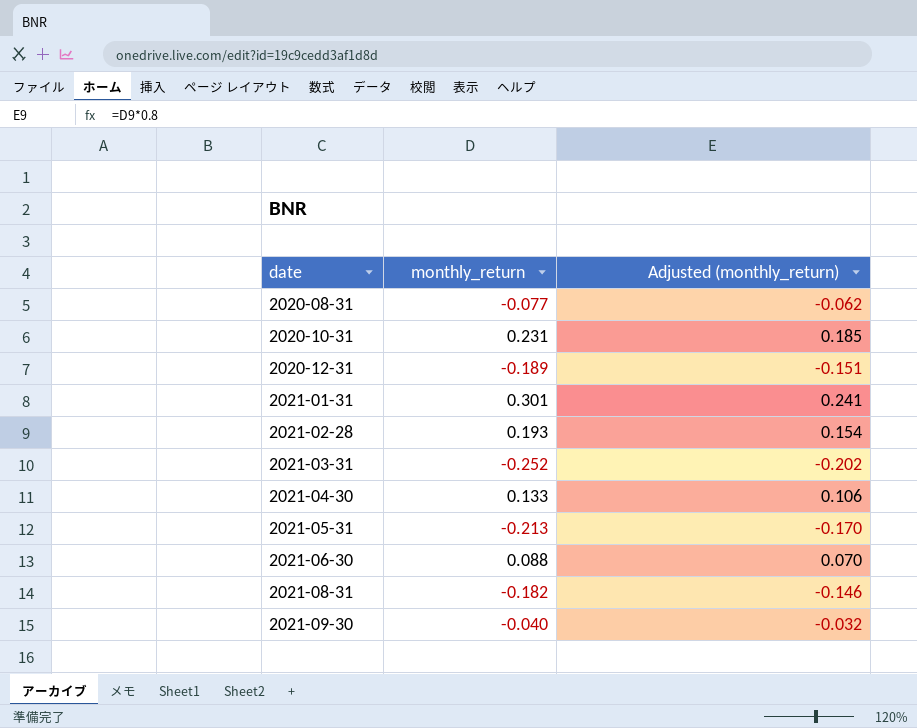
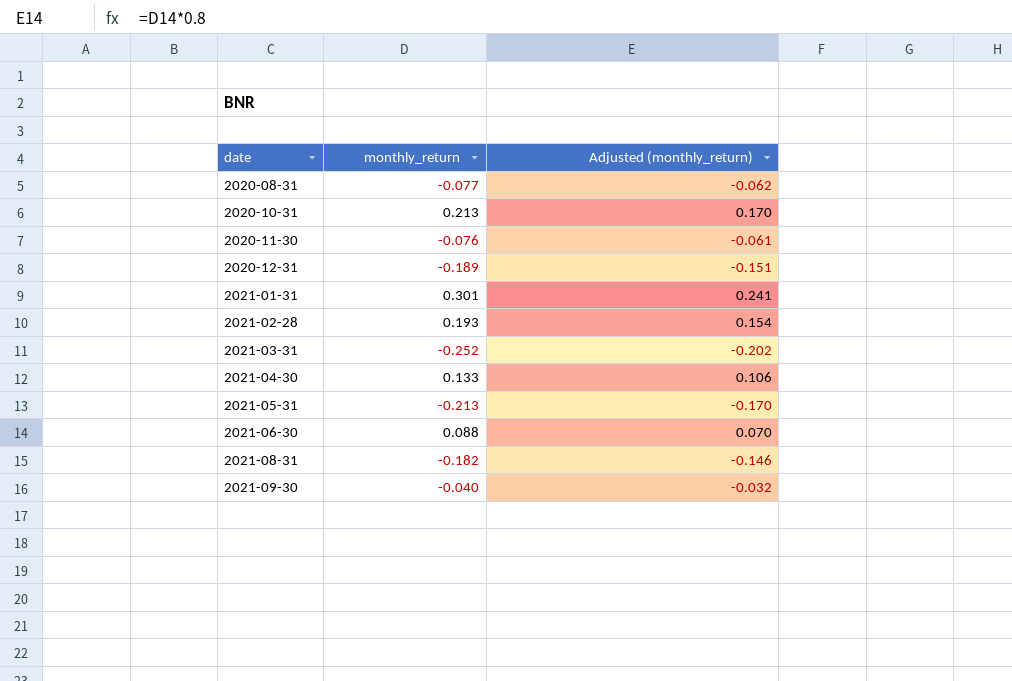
2020-10-31 | monthly_return: 0.231 -> 0.213
2020-10-31 | Adjusted (monthly_return): 0.185 -> 0.170
row 2020-11-30: none -> -0.076 | -0.061

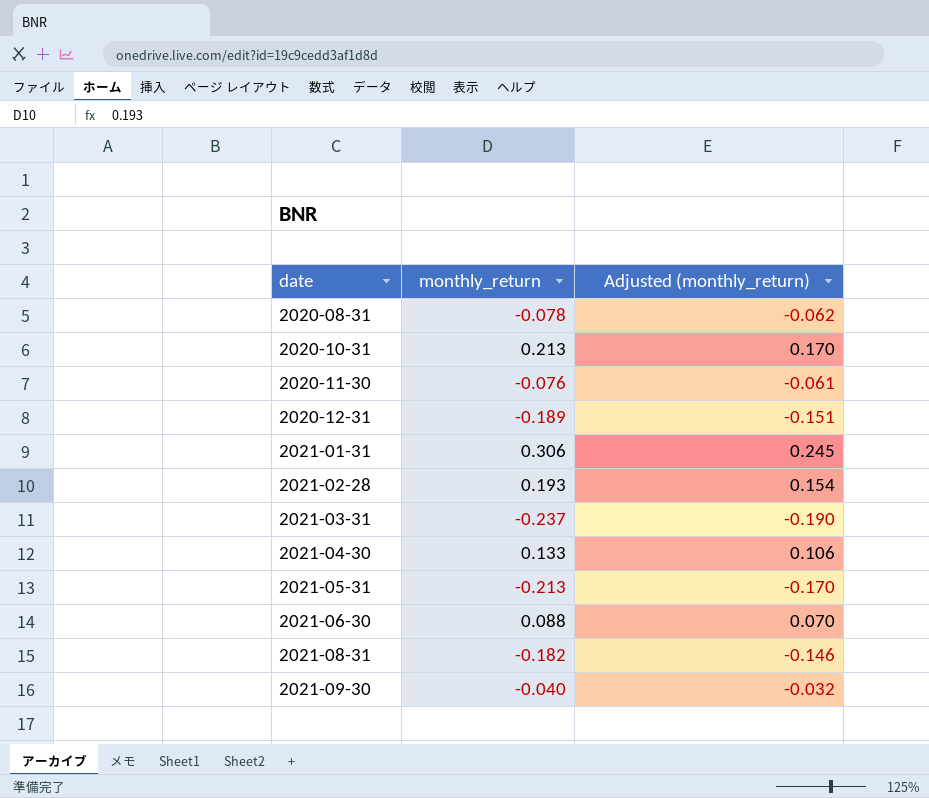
2020-08-31 | monthly_return: -0.077 -> -0.078
2021-01-31 | monthly_return: 0.301 -> 0.306
2021-01-31 | Adjusted (monthly_return): 0.241 -> 0.245
2021-03-31 | monthly_return: -0.252 -> -0.237
2021-03-31 | Adjusted (monthly_return): -0.202 -> -0.190

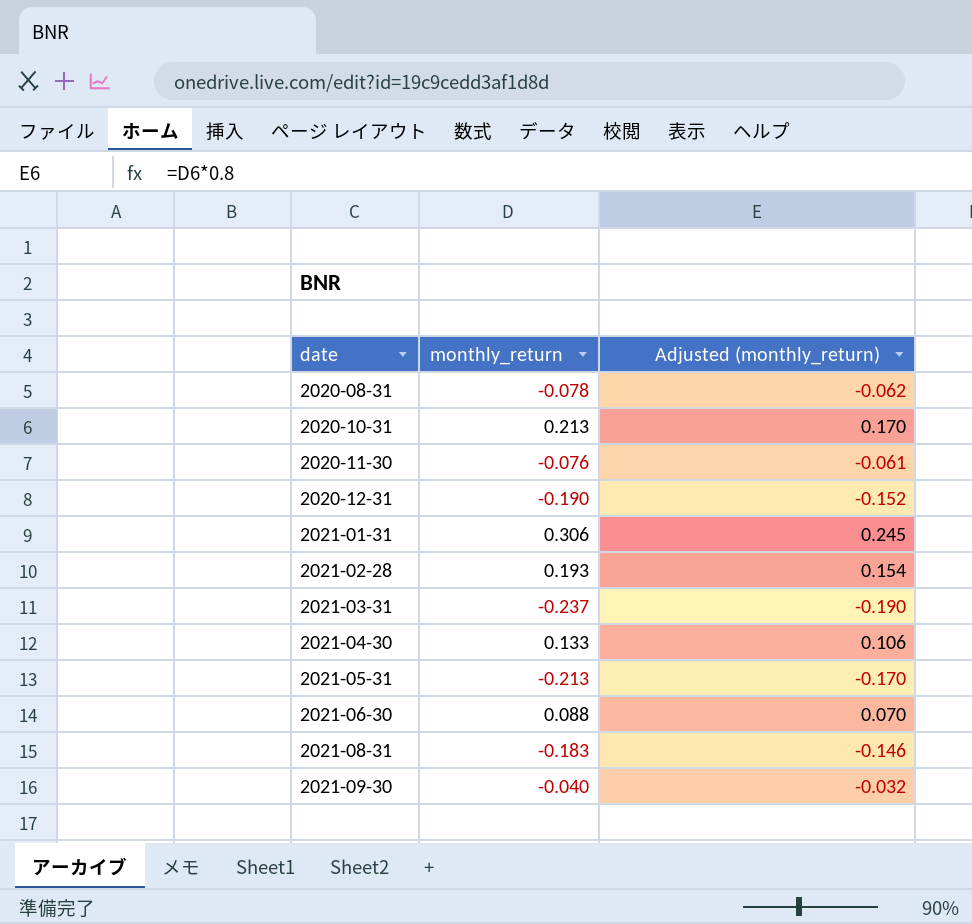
2020-12-31 | monthly_return: -0.189 -> -0.190
2020-12-31 | Adjusted (monthly_return): -0.151 -> -0.152
2021-08-31 | monthly_return: -0.182 -> -0.183

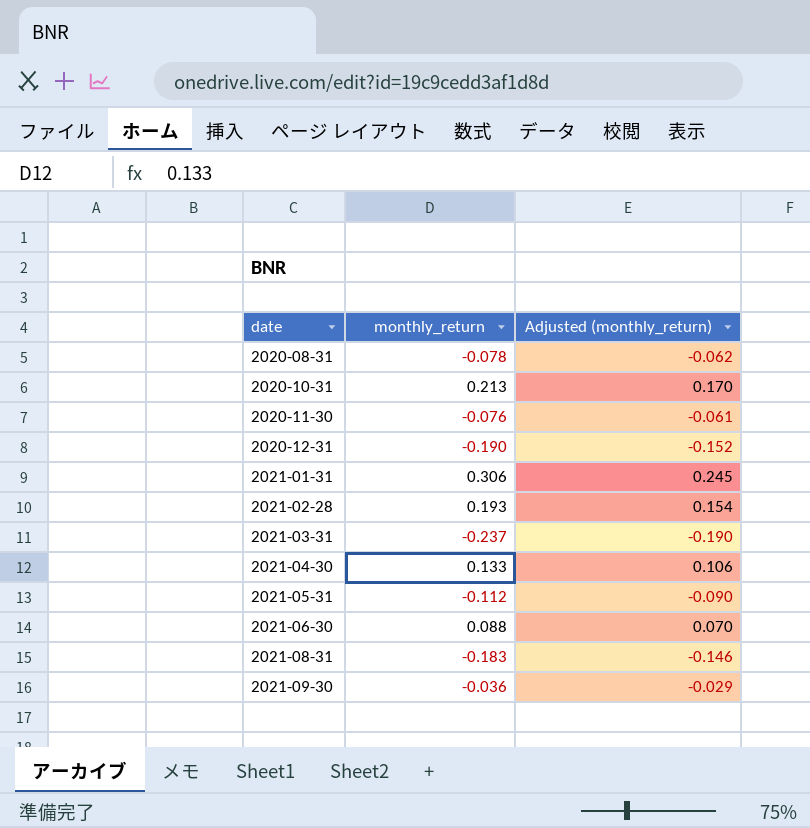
2021-05-31 | monthly_return: -0.213 -> -0.112
2021-05-31 | Adjusted (monthly_return): -0.170 -> -0.090
2021-09-30 | monthly_return: -0.040 -> -0.036
2021-09-30 | Adjusted (monthly_return): -0.032 -> -0.029

